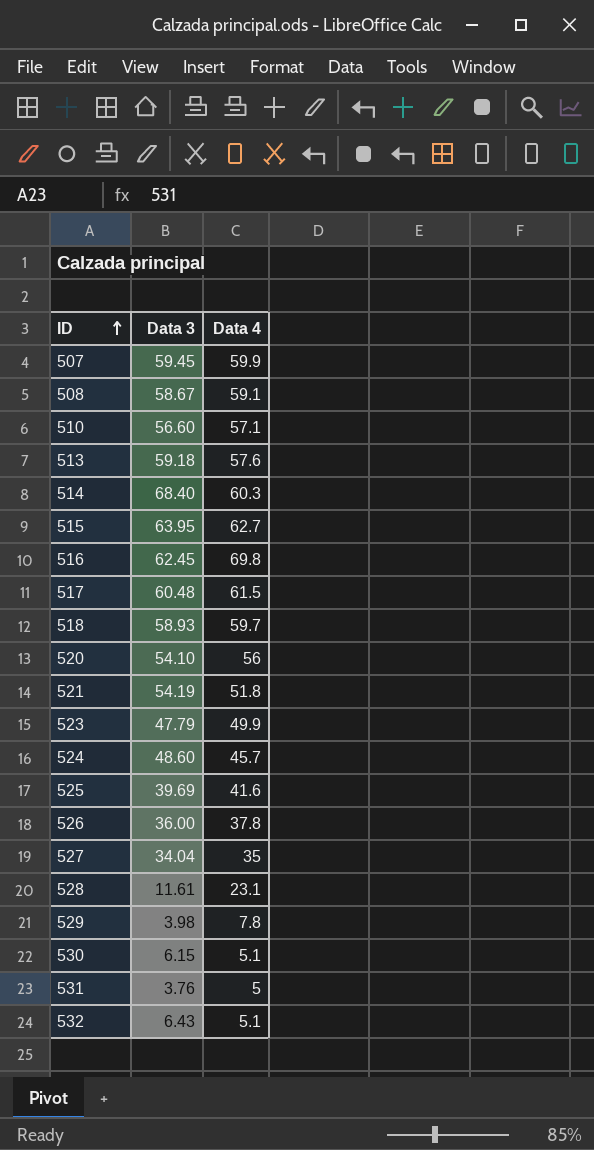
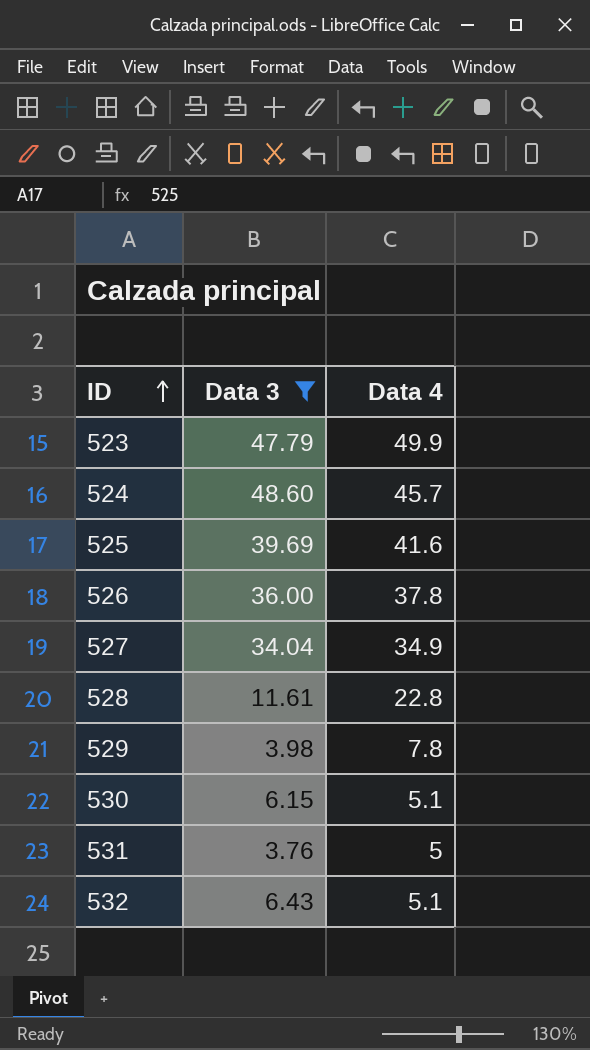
filter: none -> Data 3 <= 48.60
527 | Data 4: 35 -> 34.9
528 | Data 4: 23.1 -> 22.8

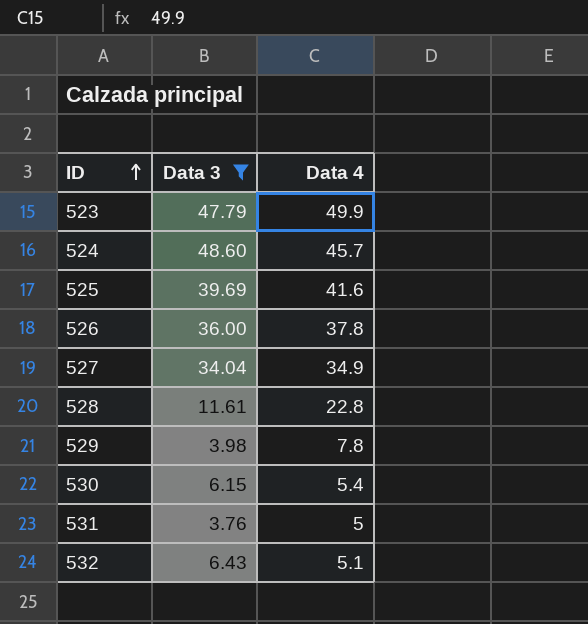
530 | Data 4: 5.1 -> 5.4

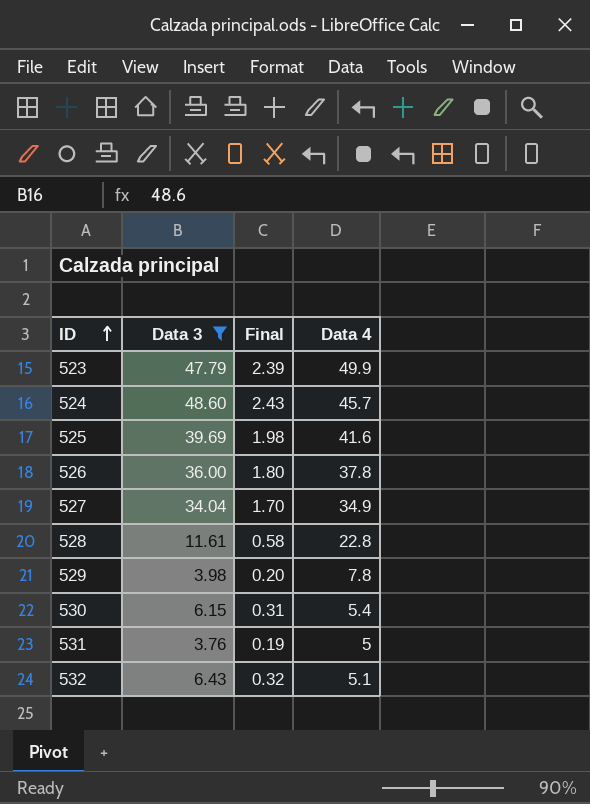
column Final | formula: none -> [Data 3] * 0.05

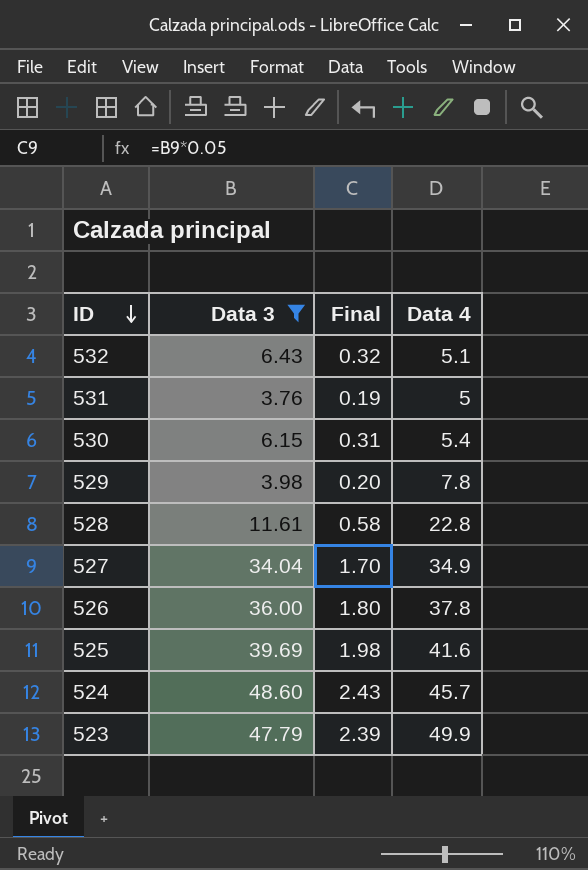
row order: ID ascending -> ID descending

